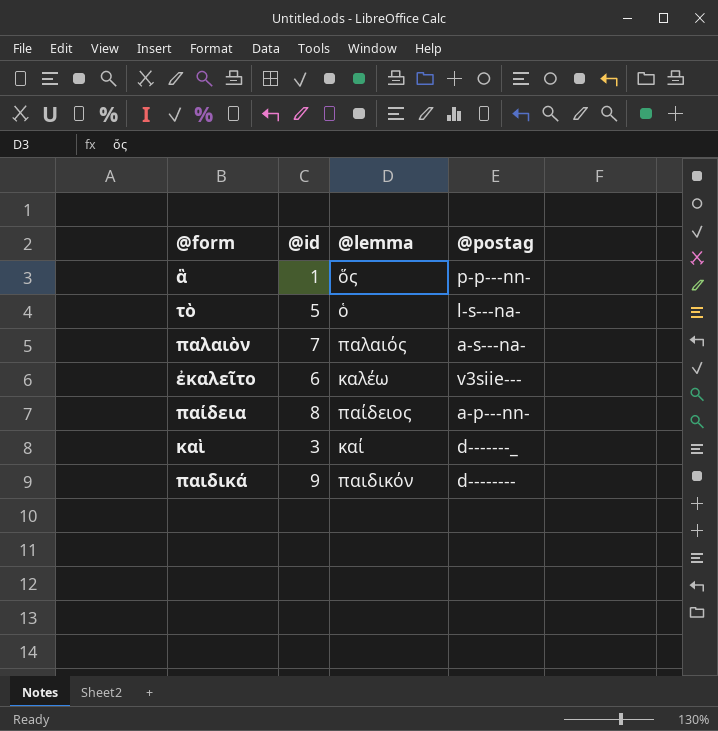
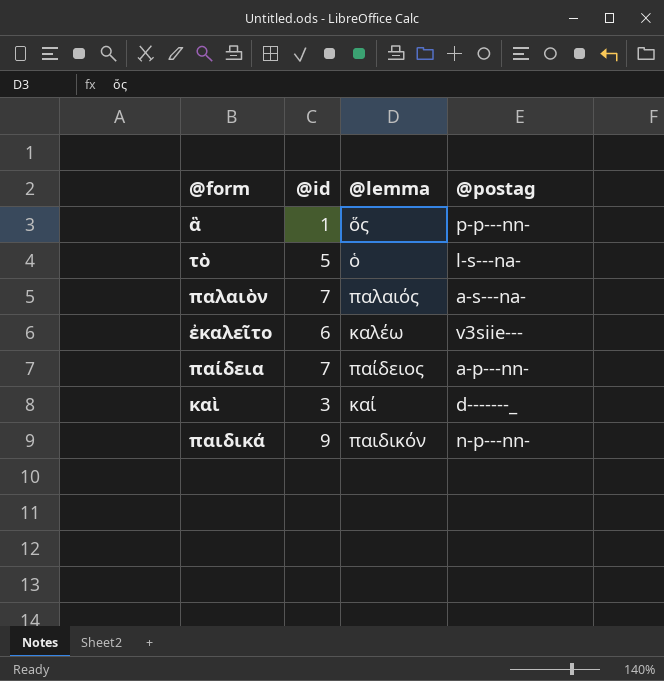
παίδεια | @id: 8 -> 7
παιδικά | @postag: d-------- -> n-p---nn-

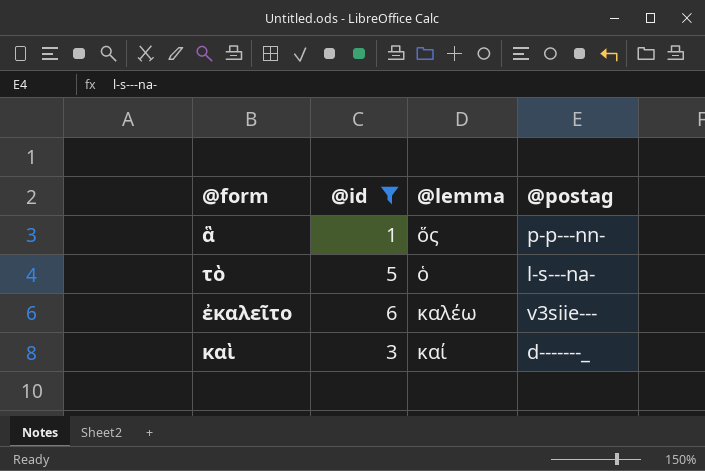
filter: none -> @id <= 6

